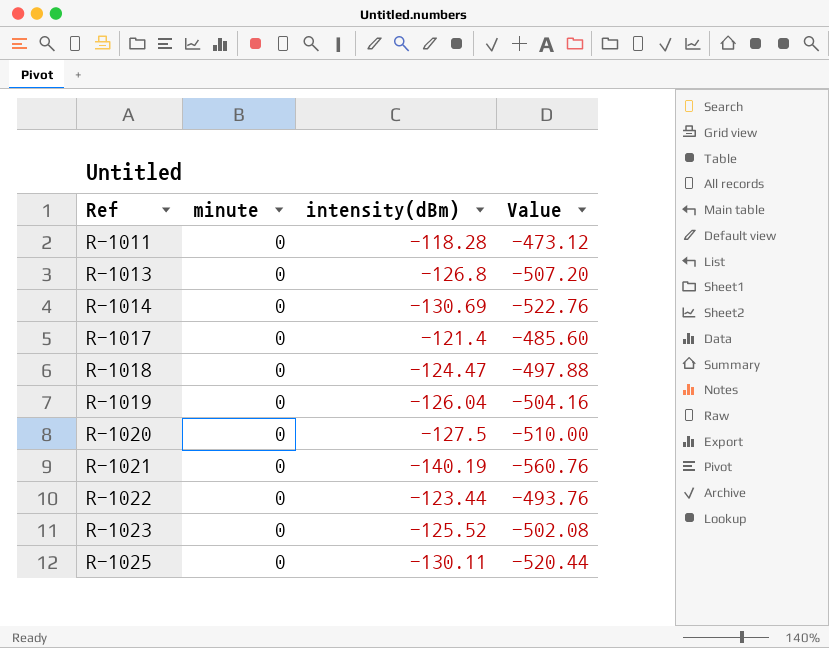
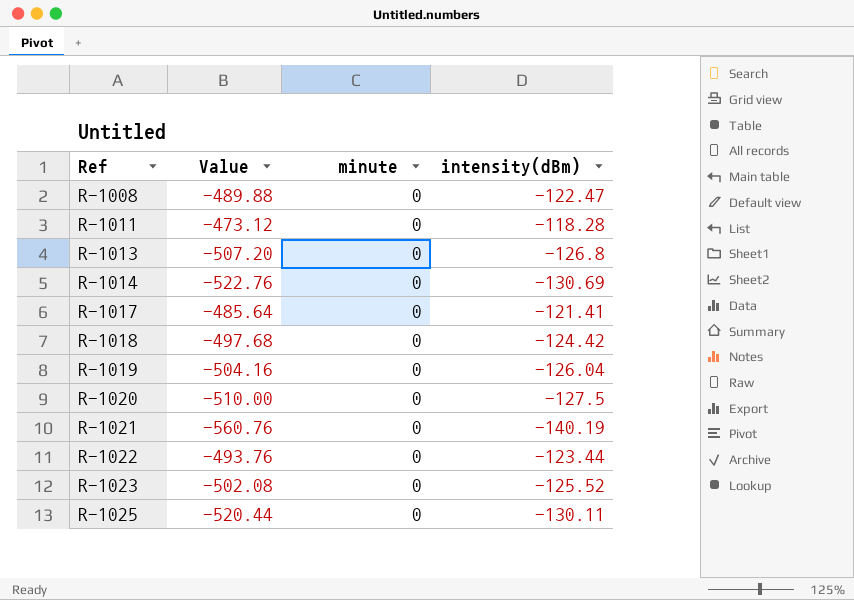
column Value | position: 4 -> 2
row R-1008: none -> -489.88 | 0 | -122.47
R-1017 | Value: -485.60 -> -485.64
R-1017 | intensity(dBm): -121.4 -> -121.41
R-1018 | Value: -497.88 -> -497.68
R-1018 | intensity(dBm): -124.47 -> -124.42

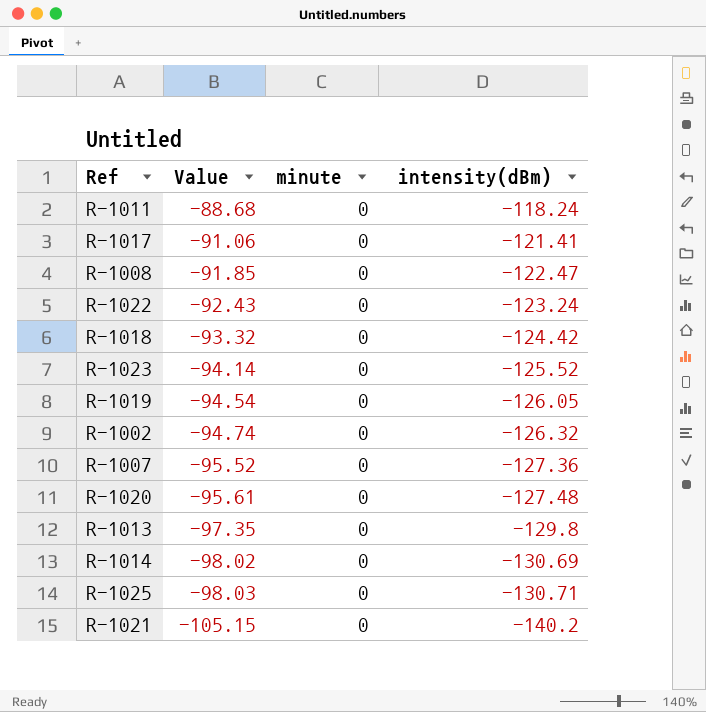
row order: Ref ascending -> Value descending
column Value | formula: [intensity(dBm)] * 4 -> [intensity(dBm)] * 0.75
R-1011 | intensity(dBm): -118.28 -> -118.24
R-1022 | intensity(dBm): -123.44 -> -123.24
R-1019 | intensity(dBm): -126.04 -> -126.05
row R-1002: none -> -94.74 | 0 | -126.32
row R-1007: none -> -95.52 | 0 | -127.36
R-1020 | intensity(dBm): -127.5 -> -127.48
R-1013 | intensity(dBm): -126.8 -> -129.8
R-1025 | intensity(dBm): -130.11 -> -130.71
R-1021 | intensity(dBm): -140.19 -> -140.2

